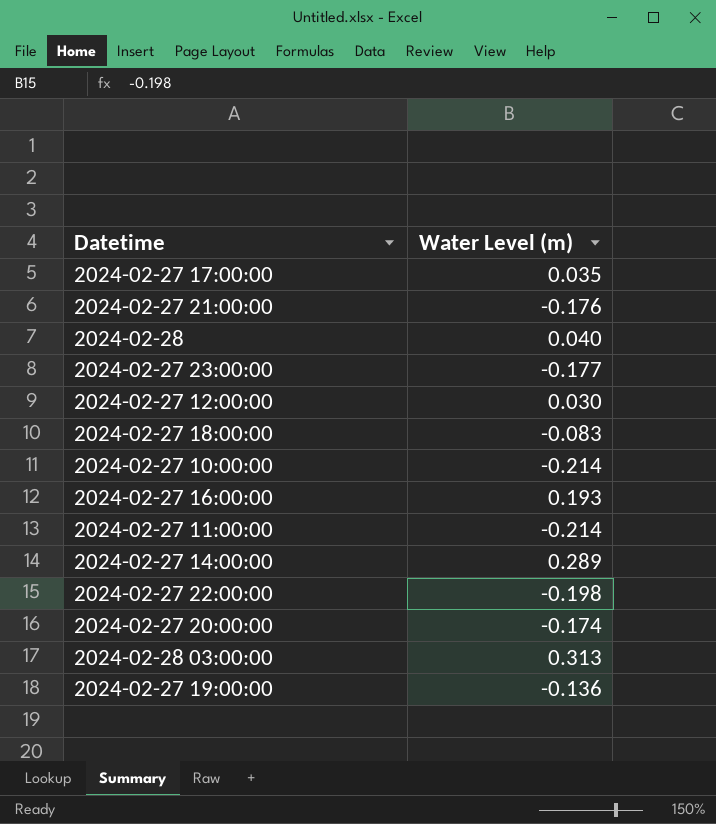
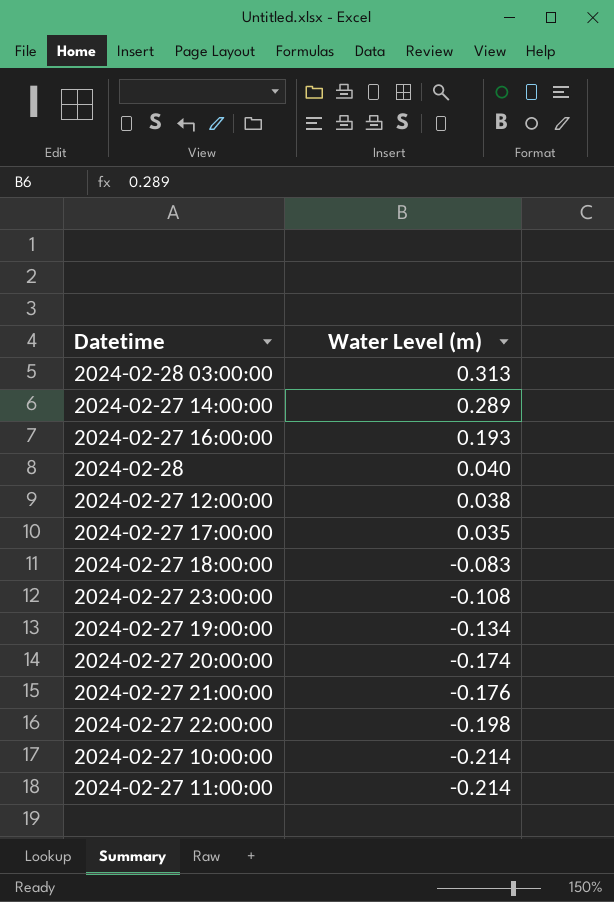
row order: none -> Water Level (m) descending
2024-02-27 12:00:00 | Water Level (m): 0.030 -> 0.038
2024-02-27 23:00:00 | Water Level (m): -0.177 -> -0.108
2024-02-27 19:00:00 | Water Level (m): -0.136 -> -0.134

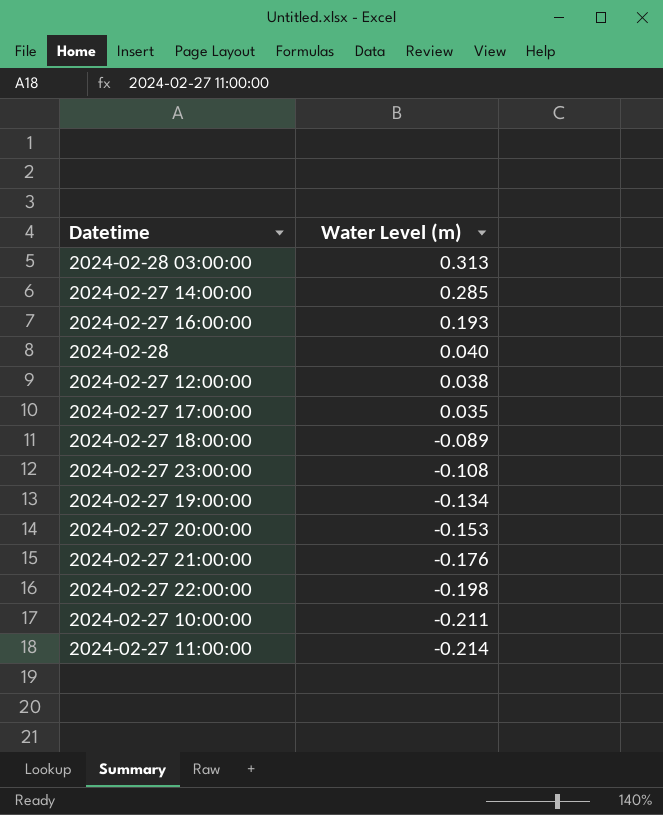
2024-02-27 14:00:00 | Water Level (m): 0.289 -> 0.285
2024-02-27 18:00:00 | Water Level (m): -0.083 -> -0.089
2024-02-27 20:00:00 | Water Level (m): -0.174 -> -0.153
2024-02-27 10:00:00 | Water Level (m): -0.214 -> -0.211

